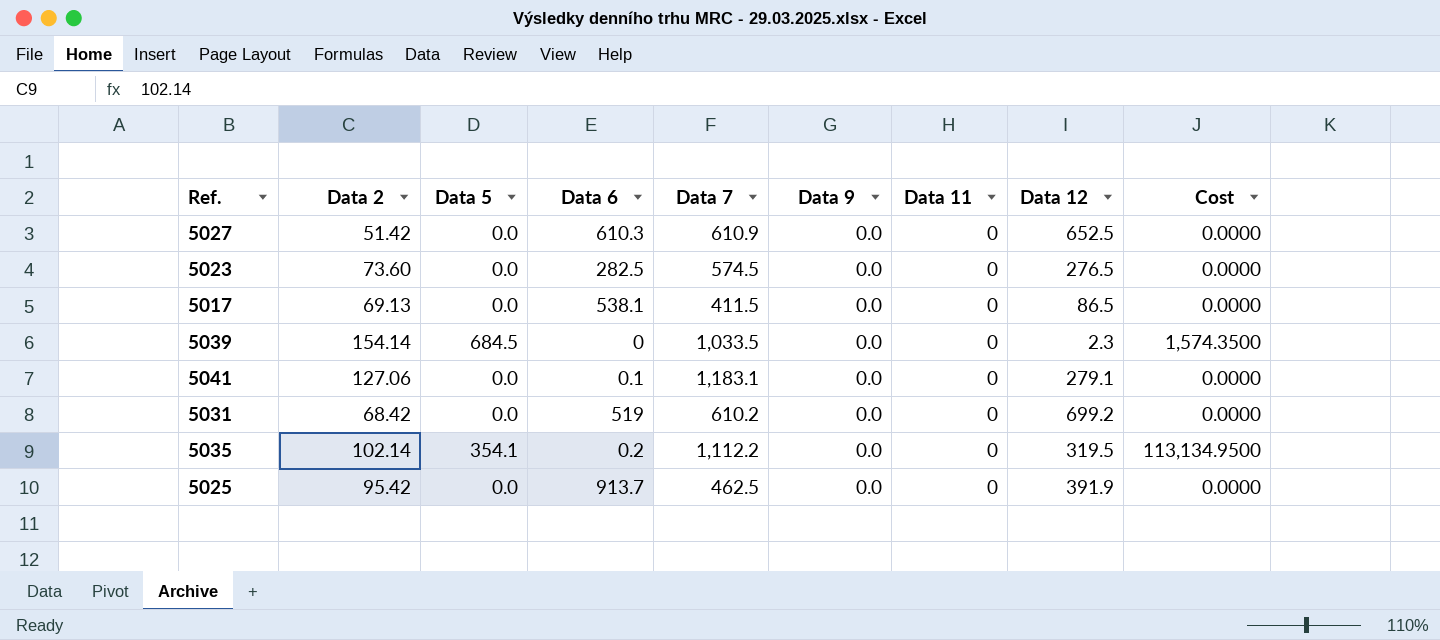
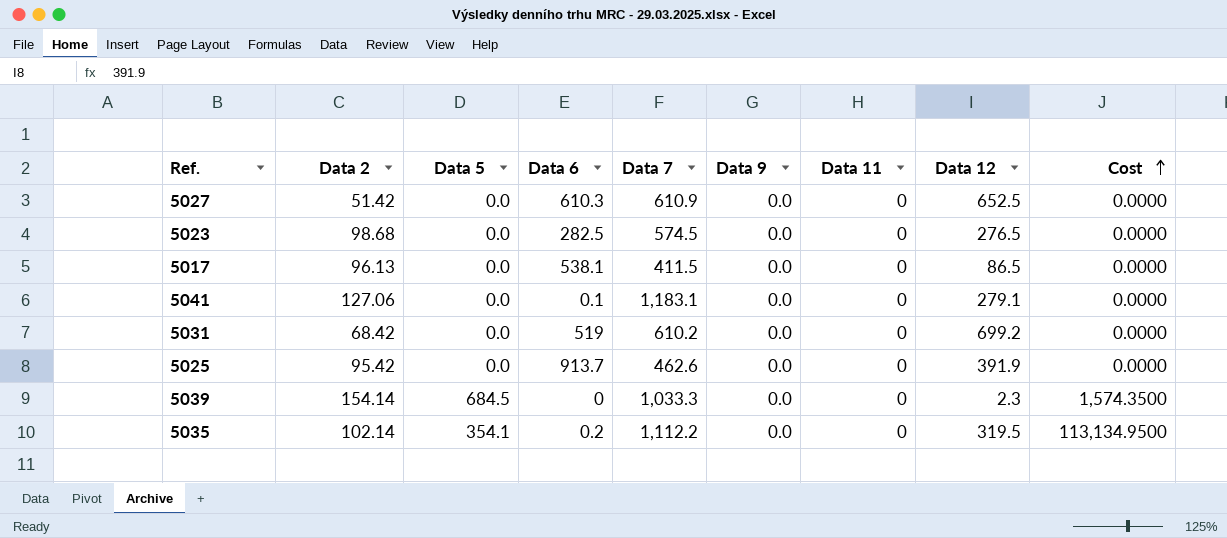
row order: none -> Cost ascending
5023 | Data 2: 73.60 -> 98.68
5017 | Data 2: 69.13 -> 96.13
5025 | Data 7: 462.5 -> 462.6
5039 | Data 7: 1,033.5 -> 1,033.3

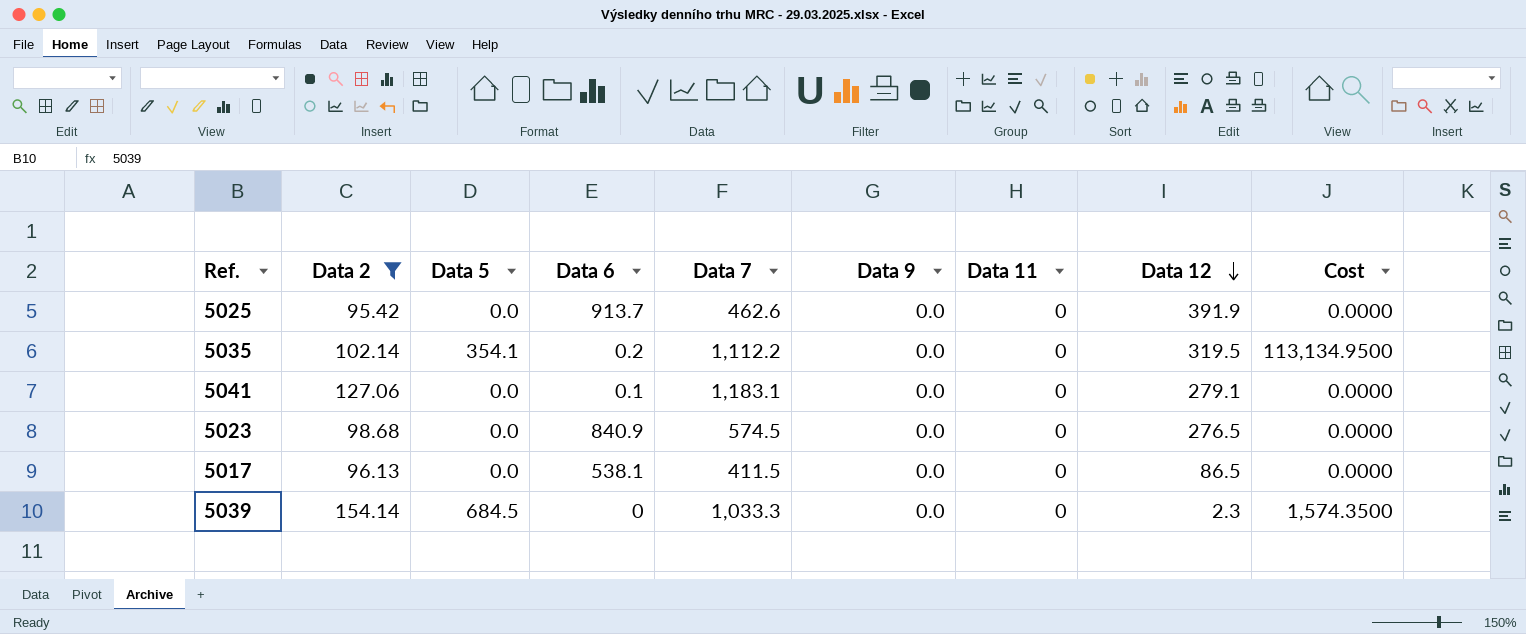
filter: none -> Data 2 >= 95.42
row order: Cost ascending -> Data 12 descending
5023 | Data 6: 282.5 -> 840.9

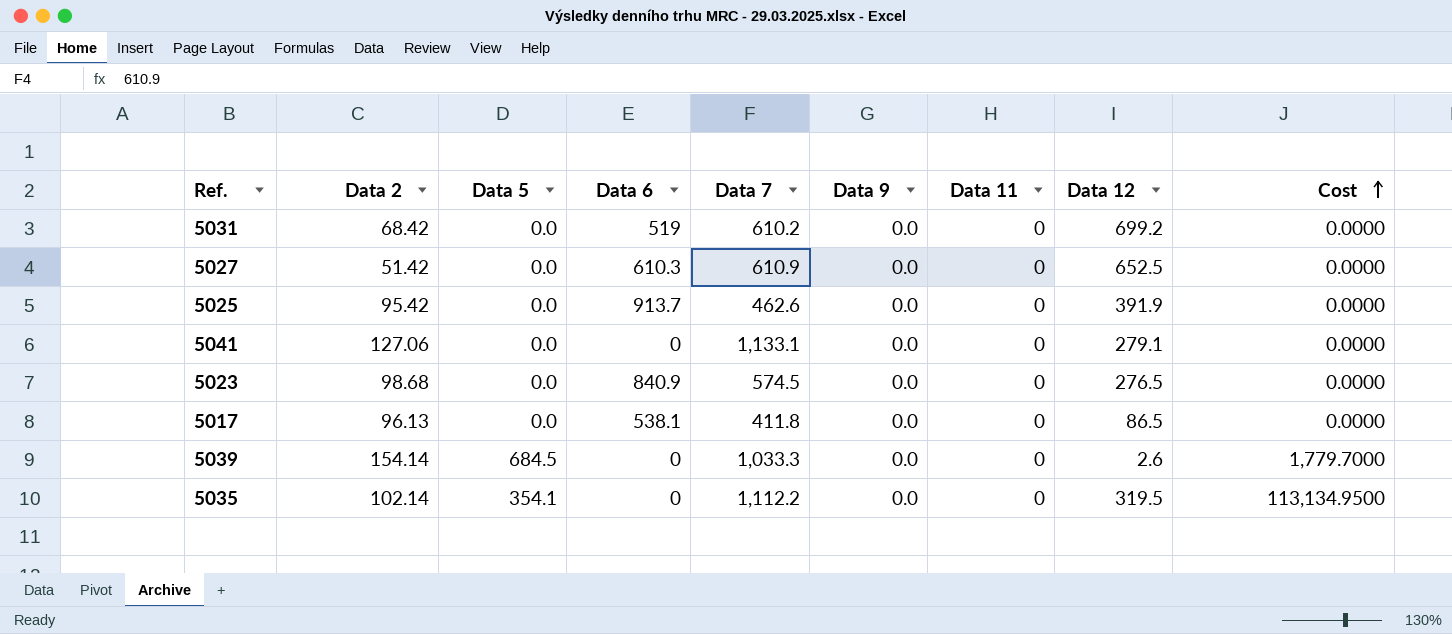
filter: Data 2 >= 95.42 -> none
row order: Data 12 descending -> Cost ascending
5041 | Data 6: 0.1 -> 0
5041 | Data 7: 1,183.1 -> 1,133.1
5017 | Data 7: 411.5 -> 411.8
5039 | Data 12: 2.3 -> 2.6
5039 | Cost: 1,574.3500 -> 1,779.7000
5035 | Data 6: 0.2 -> 0

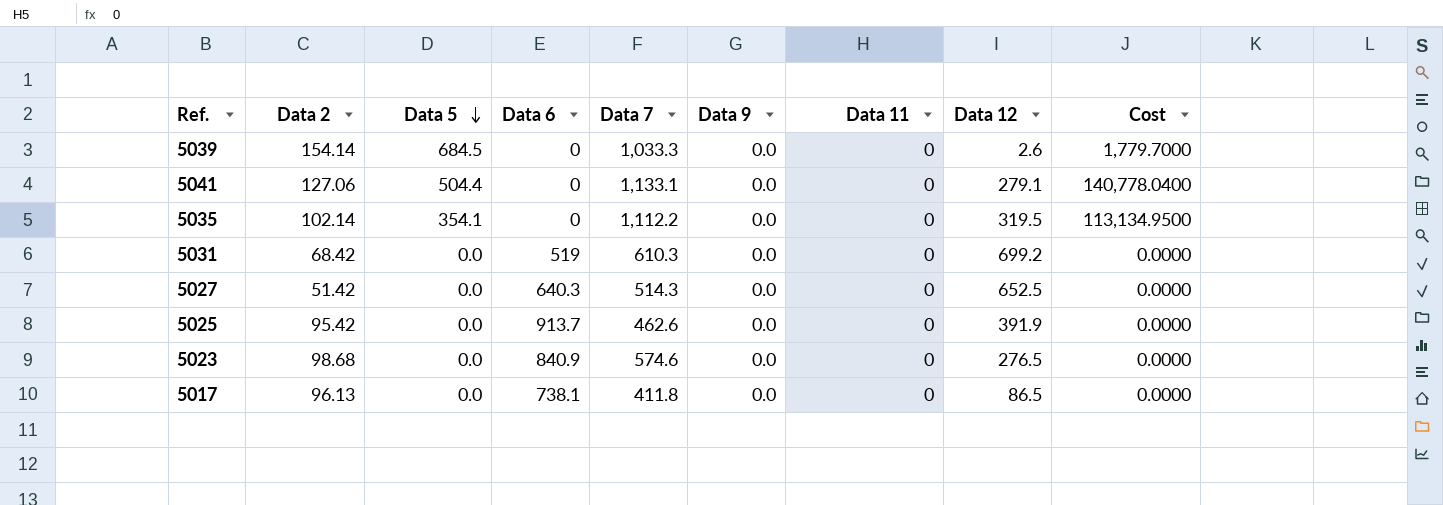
row order: Cost ascending -> Data 5 descending
5041 | Data 5: 0.0 -> 504.4
5041 | Cost: 0.0000 -> 140,778.0400
5031 | Data 7: 610.2 -> 610.3
5027 | Data 6: 610.3 -> 640.3
5027 | Data 7: 610.9 -> 514.3
5023 | Data 7: 574.5 -> 574.6
5017 | Data 6: 538.1 -> 738.1

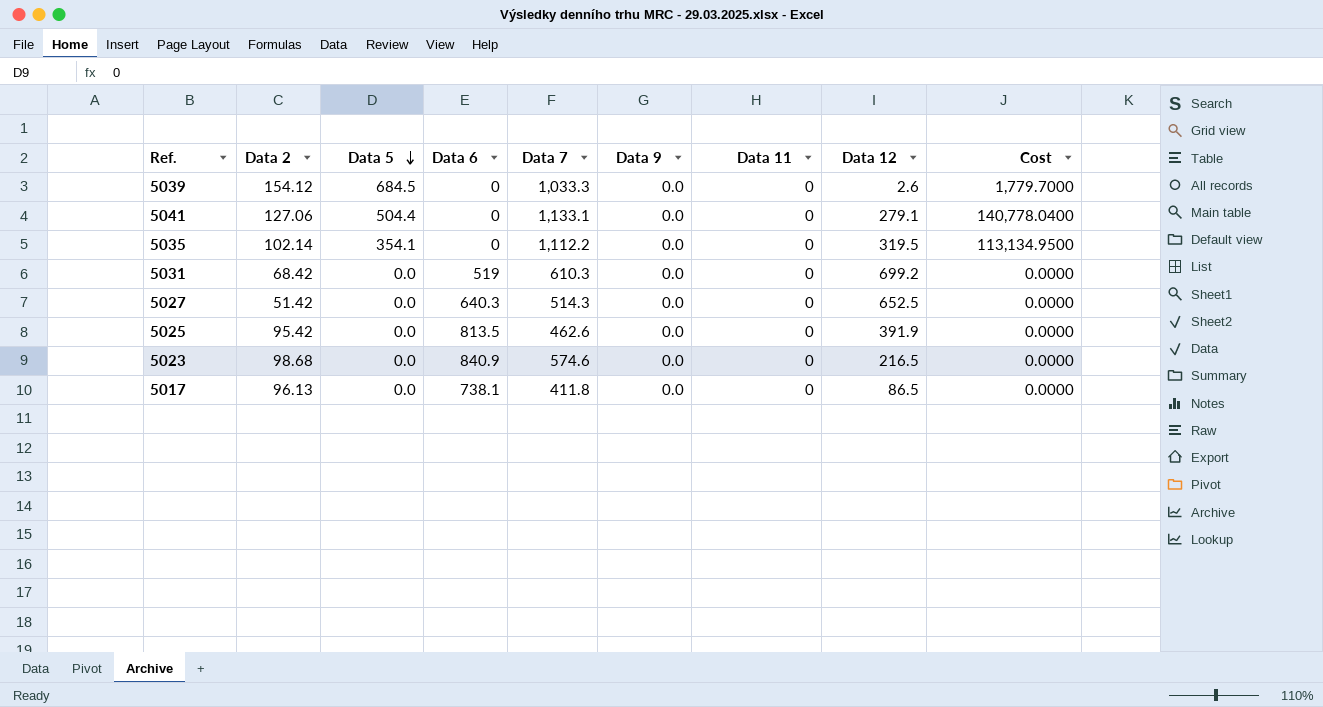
5039 | Data 2: 154.14 -> 154.12
5025 | Data 6: 913.7 -> 813.5
5023 | Data 12: 276.5 -> 216.5

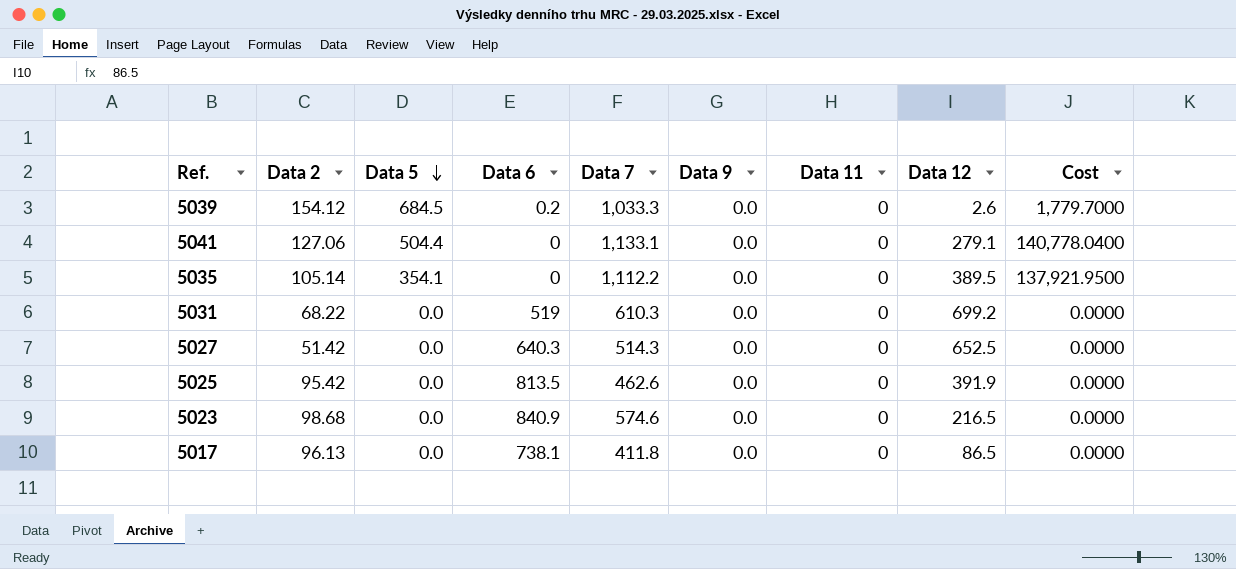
5039 | Data 6: 0 -> 0.2
5035 | Data 2: 102.14 -> 105.14
5035 | Data 12: 319.5 -> 389.5
5035 | Cost: 113,134.9500 -> 137,921.9500
5031 | Data 2: 68.42 -> 68.22

